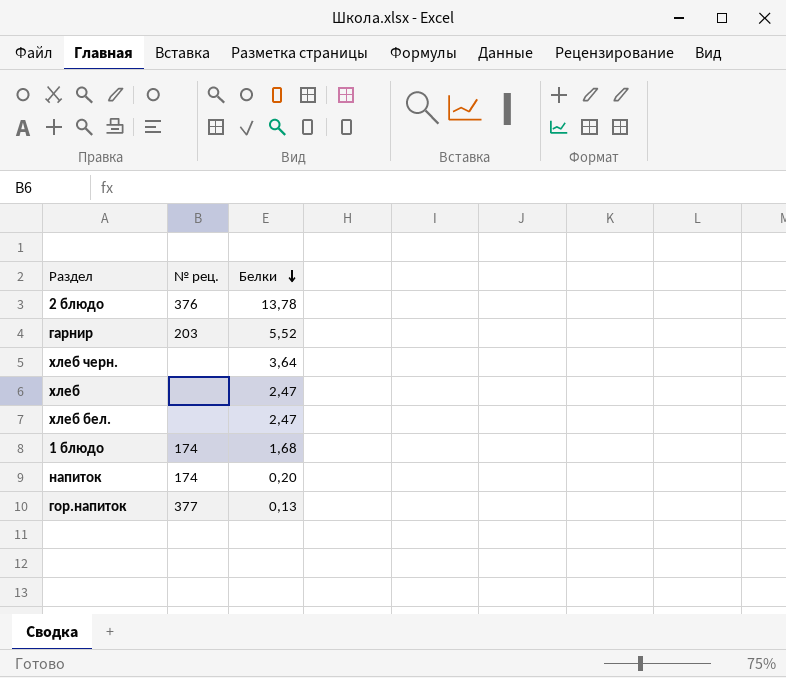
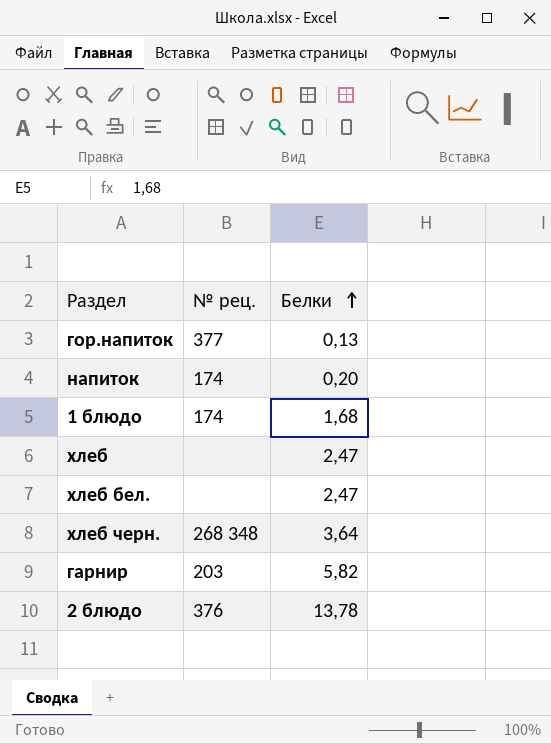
row order: Белки descending -> Белки ascending
хлеб черн. | № рец.: none -> 268 348
гарнир | Белки: 5,52 -> 5,82

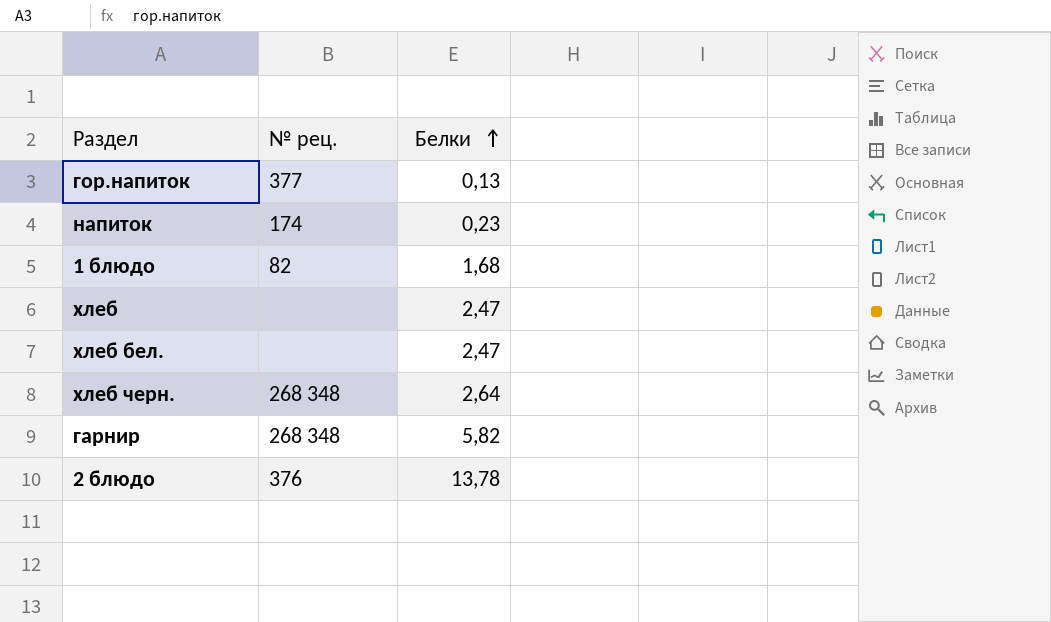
напиток | Белки: 0,20 -> 0,23
1 блюдо | № рец.: 174 -> 82
хлеб черн. | Белки: 3,64 -> 2,64
гарнир | № рец.: 203 -> 268 348

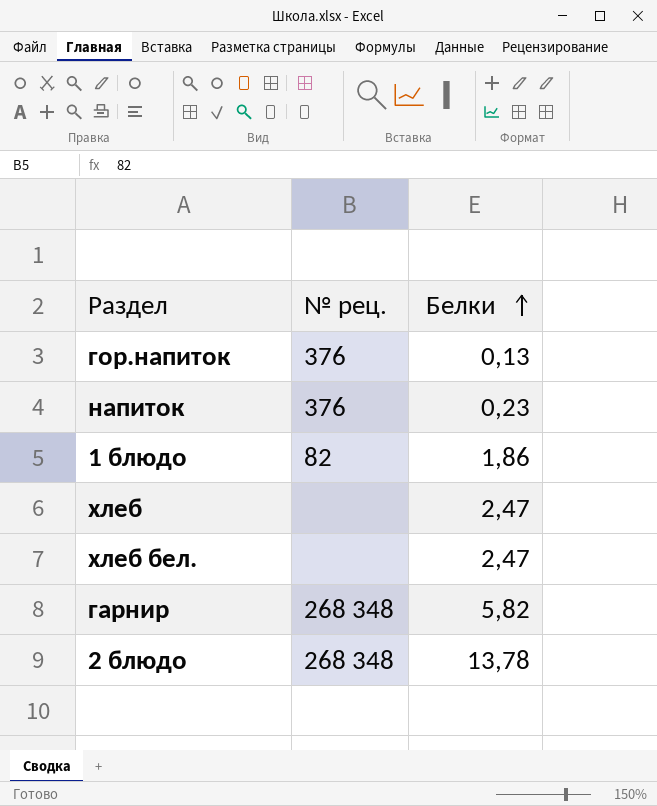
row хлеб черн.: 268 348 | 2,64 -> none
гор.напиток | № рец.: 377 -> 376
напиток | № рец.: 174 -> 376
1 блюдо | Белки: 1,68 -> 1,86
2 блюдо | № рец.: 376 -> 268 348

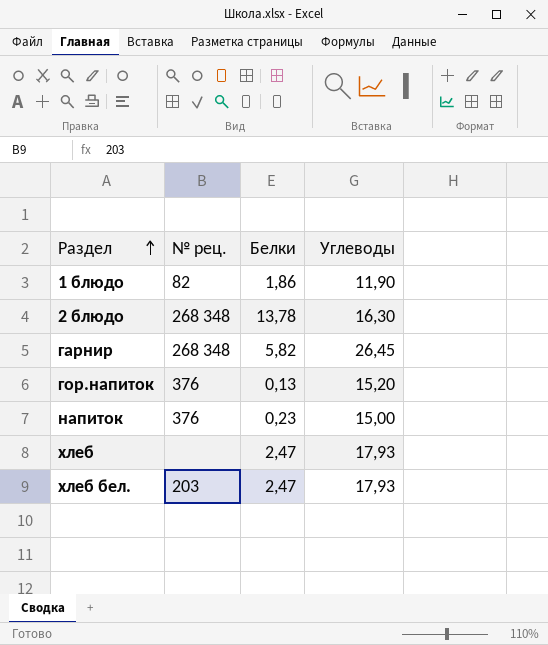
row order: Белки ascending -> Раздел ascending
column Углеводы | position: none -> 4
хлеб бел. | № рец.: none -> 203

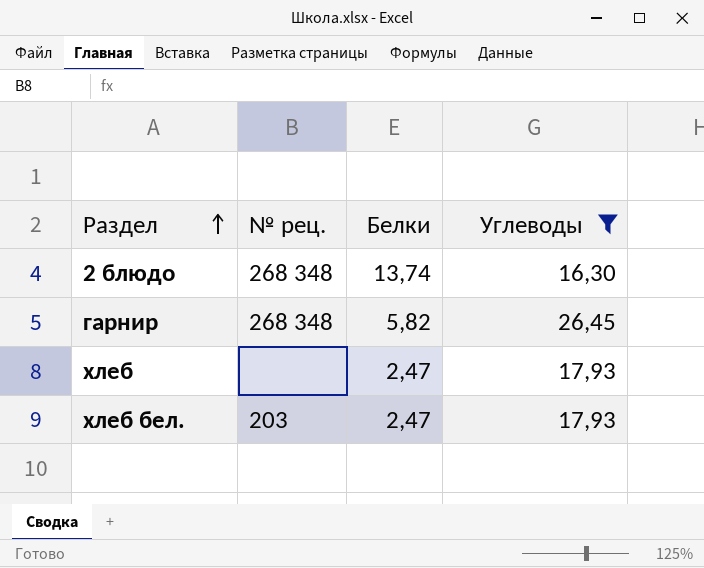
filter: none -> Углеводы >= 16,30
2 блюдо | Белки: 13,78 -> 13,74

